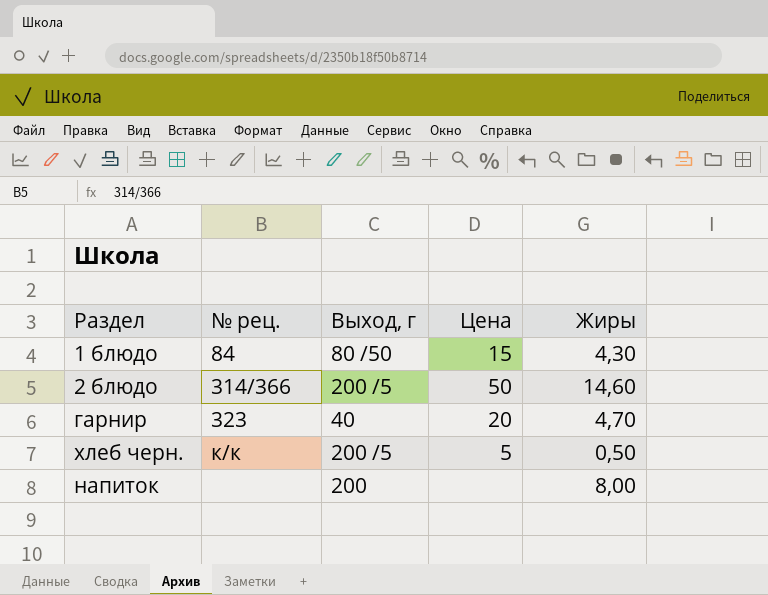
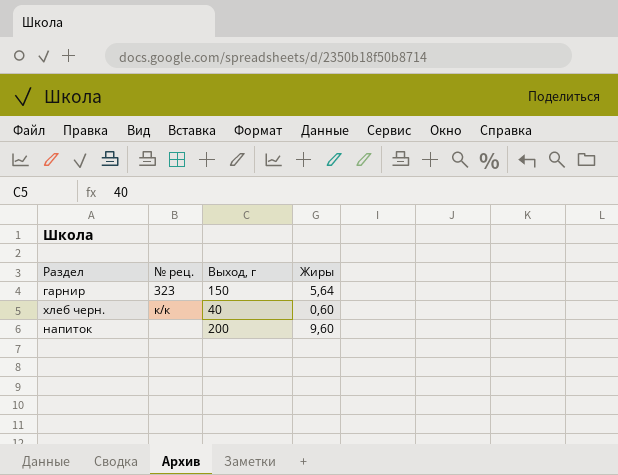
column Цена | position: 4 -> none
row 1 блюдо: 84 | 80 /50 | 15 | 4,30 -> none
row 2 блюдо: 314/366 | 200 /5 | 50 | 14,60 -> none
гарнир | Выход, г: 40 -> 150
гарнир | Жиры: 4,70 -> 5,64
хлеб черн. | Выход, г: 200 /5 -> 40
хлеб черн. | Жиры: 0,50 -> 0,60
напиток | Жиры: 8,00 -> 9,60

